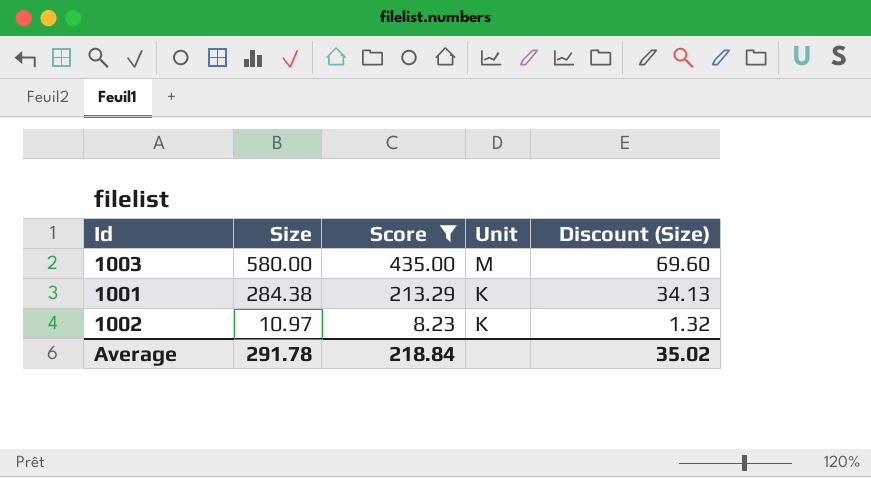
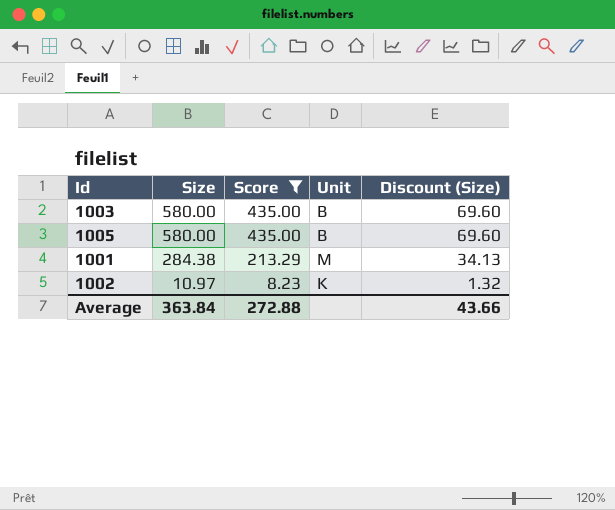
1003 | Unit: M -> B
row 1005: none -> 580.00 | 435.00 | B | 69.60
1001 | Unit: K -> M
Average | Size: 291.78 -> 363.84
Average | Score: 218.84 -> 272.88
Average | Discount (Size): 35.02 -> 43.66

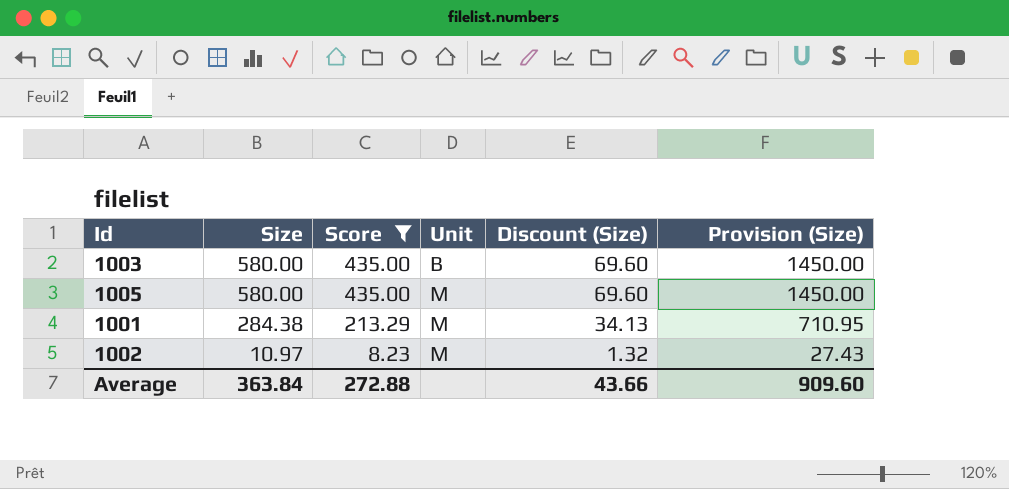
column Provision (Size) | formula: none -> [Size] * 2.5
1005 | Unit: B -> M
1002 | Unit: K -> M

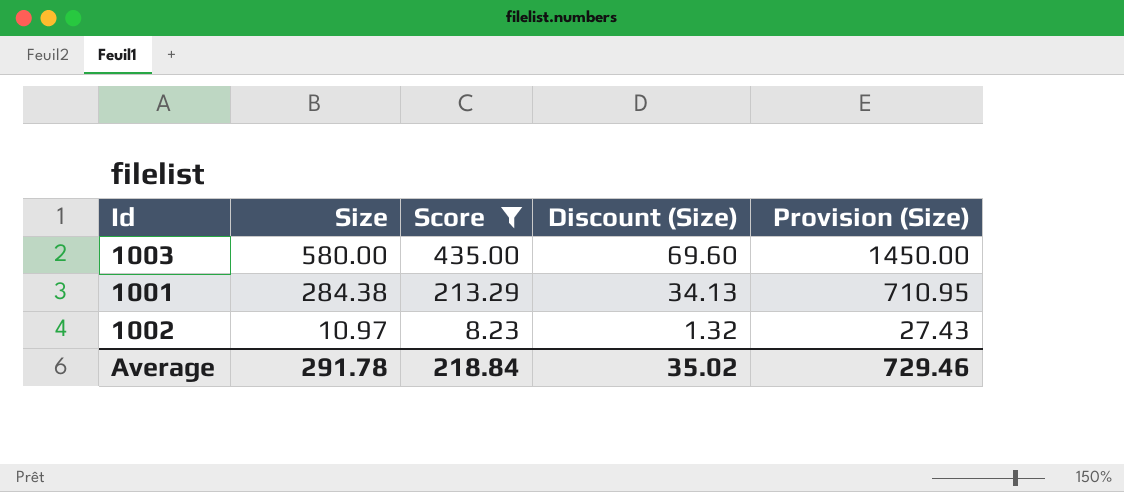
column Unit | position: 4 -> none
row 1005: 580.00 | 435.00 | M | 69.60 | 1450.00 -> none
Average | Size: 363.84 -> 291.78
Average | Score: 272.88 -> 218.84
Average | Discount (Size): 43.66 -> 35.02
Average | Provision (Size): 909.60 -> 729.46

